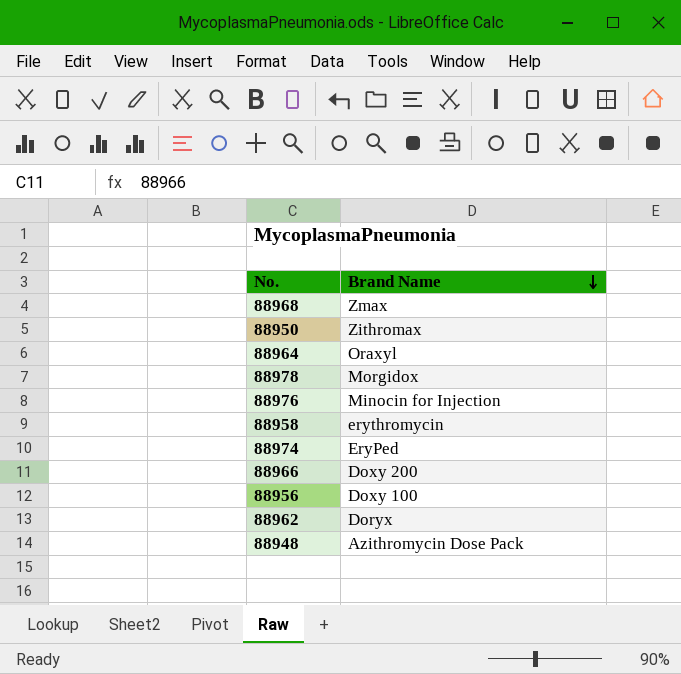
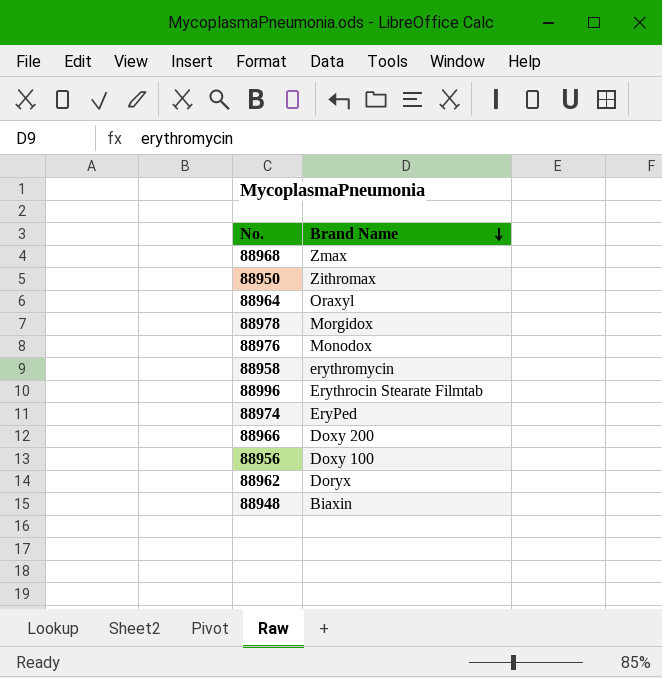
88976 | Brand Name: Minocin for Injection -> Monodox
row 88996: none -> Erythrocin Stearate Filmtab
88948 | Brand Name: Azithromycin Dose Pack -> Biaxin

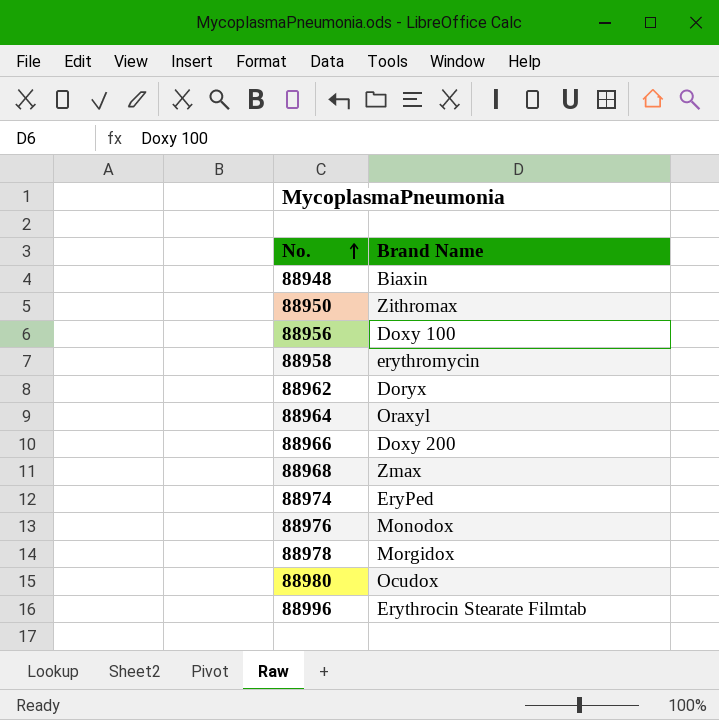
row order: Brand Name descending -> No. ascending
row 88980: none -> Ocudox

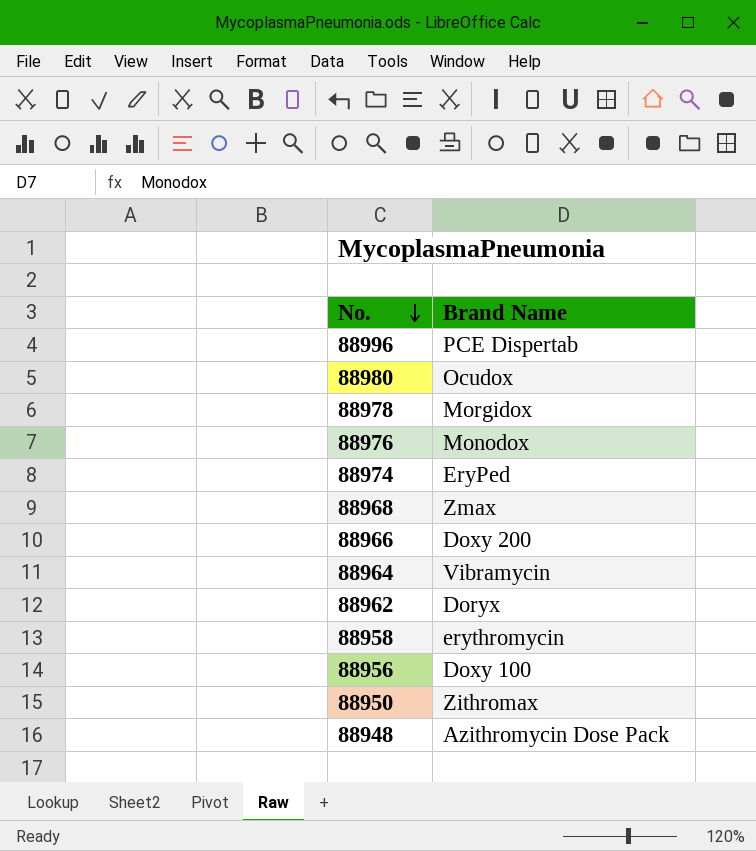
row order: No. ascending -> No. descending
88996 | Brand Name: Erythrocin Stearate Filmtab -> PCE Dispertab
88964 | Brand Name: Oraxyl -> Vibramycin
88948 | Brand Name: Biaxin -> Azithromycin Dose Pack

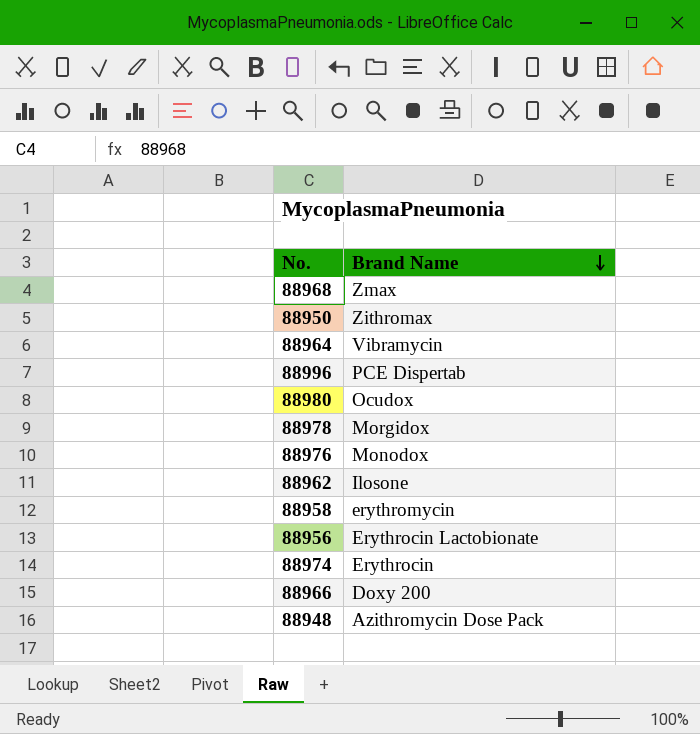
row order: No. descending -> Brand Name descending
88962 | Brand Name: Doryx -> Ilosone
88956 | Brand Name: Doxy 100 -> Erythrocin Lactobionate
88974 | Brand Name: EryPed -> Erythrocin

